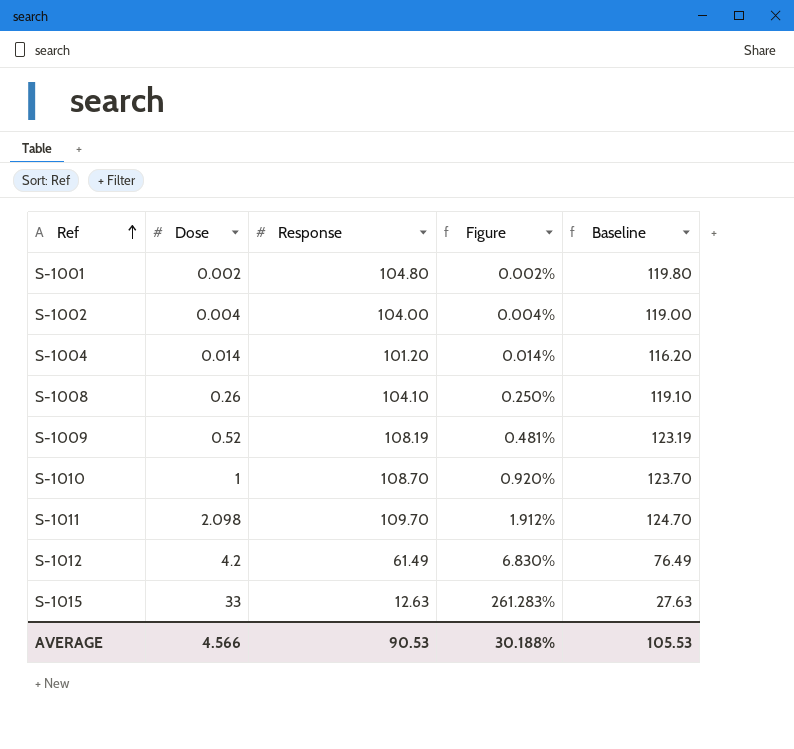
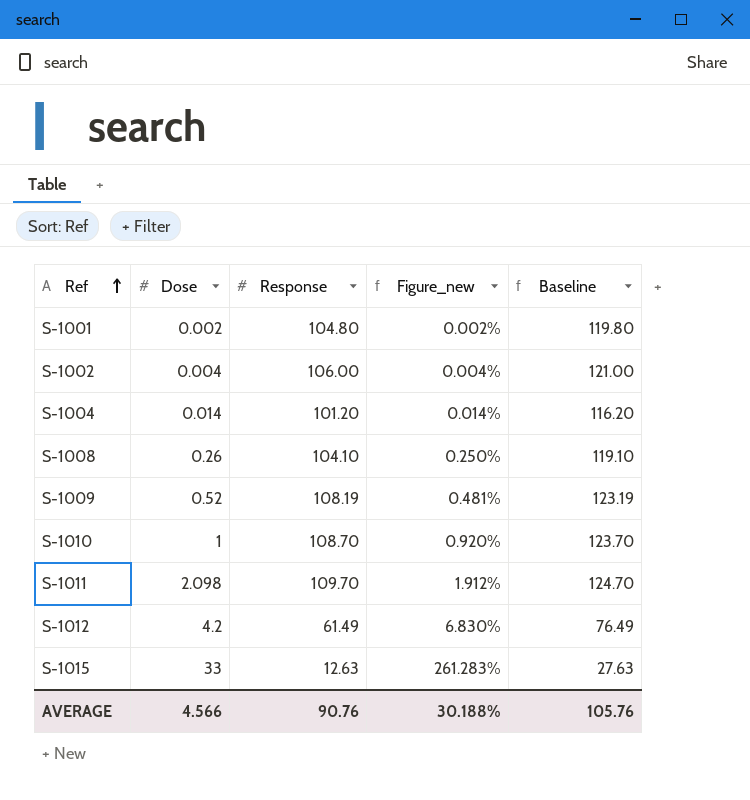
column name: Figure -> Figure_new
S-1002 | Response: 104.00 -> 106.00
S-1002 | Baseline: 119.00 -> 121.00
AVERAGE | Response: 90.53 -> 90.76
AVERAGE | Baseline: 105.53 -> 105.76

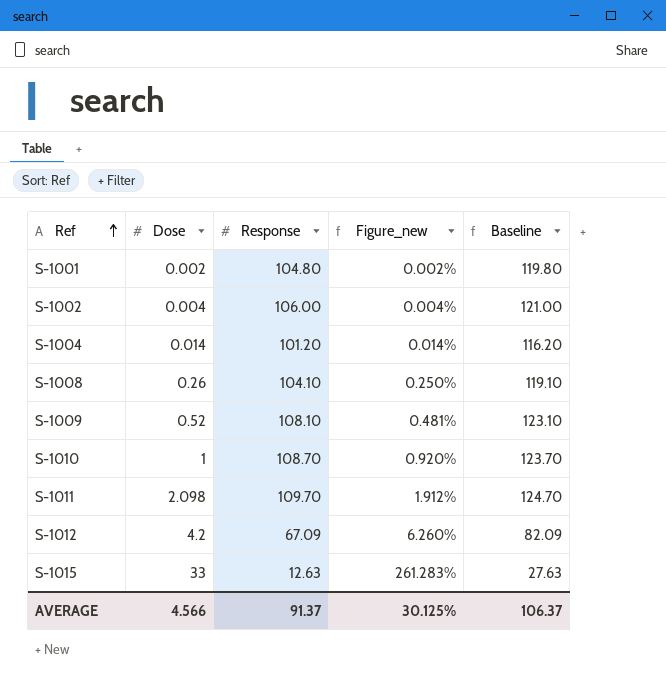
S-1009 | Response: 108.19 -> 108.10
S-1009 | Baseline: 123.19 -> 123.10
S-1012 | Response: 61.49 -> 67.09
S-1012 | Figure_new: 6.830% -> 6.260%
S-1012 | Baseline: 76.49 -> 82.09
AVERAGE | Response: 90.76 -> 91.37
AVERAGE | Figure_new: 30.188% -> 30.125%
AVERAGE | Baseline: 105.76 -> 106.37

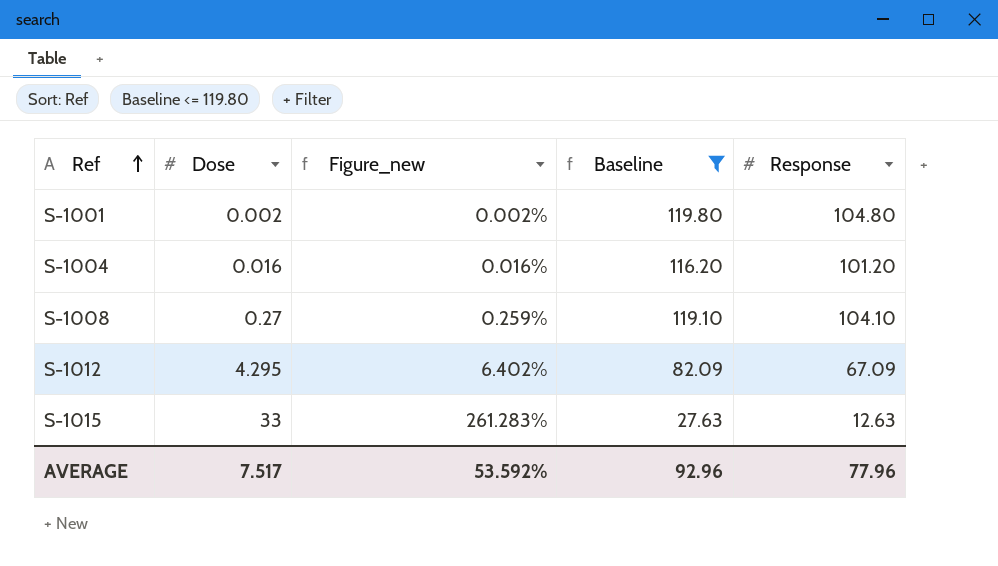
filter: none -> Baseline <= 119.80
column Response | position: 3 -> 5
S-1004 | Dose: 0.014 -> 0.016
S-1004 | Figure_new: 0.014% -> 0.016%
S-1008 | Dose: 0.26 -> 0.27
S-1008 | Figure_new: 0.250% -> 0.259%
S-1012 | Dose: 4.2 -> 4.295
S-1012 | Figure_new: 6.260% -> 6.402%
AVERAGE | Dose: 4.566 -> 7.517
AVERAGE | Figure_new: 30.125% -> 53.592%
AVERAGE | Baseline: 106.37 -> 92.96
AVERAGE | Response: 91.37 -> 77.96

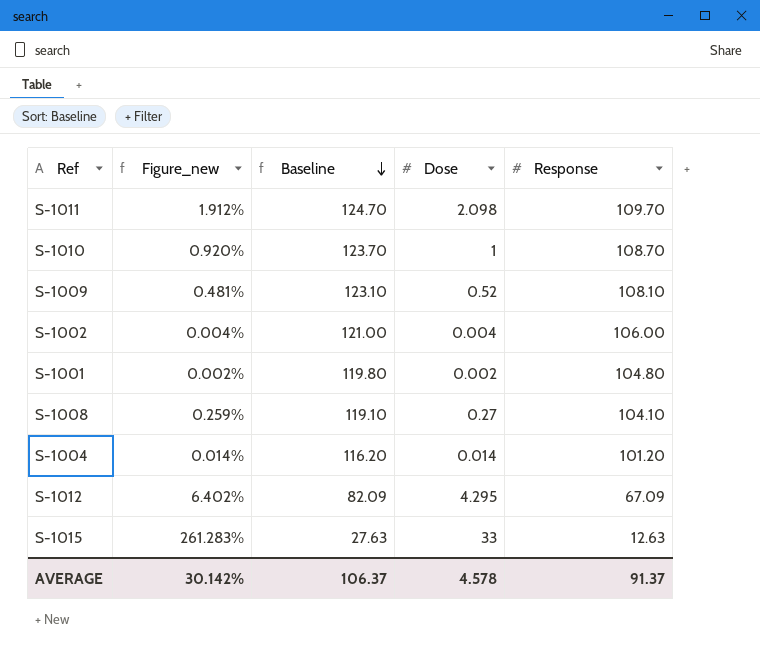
filter: Baseline <= 119.80 -> none
row order: Ref ascending -> Baseline descending
column Dose | position: 2 -> 4
S-1004 | Figure_new: 0.016% -> 0.014%
S-1004 | Dose: 0.016 -> 0.014
AVERAGE | Figure_new: 53.592% -> 30.142%
AVERAGE | Baseline: 92.96 -> 106.37
AVERAGE | Dose: 7.517 -> 4.578
AVERAGE | Response: 77.96 -> 91.37

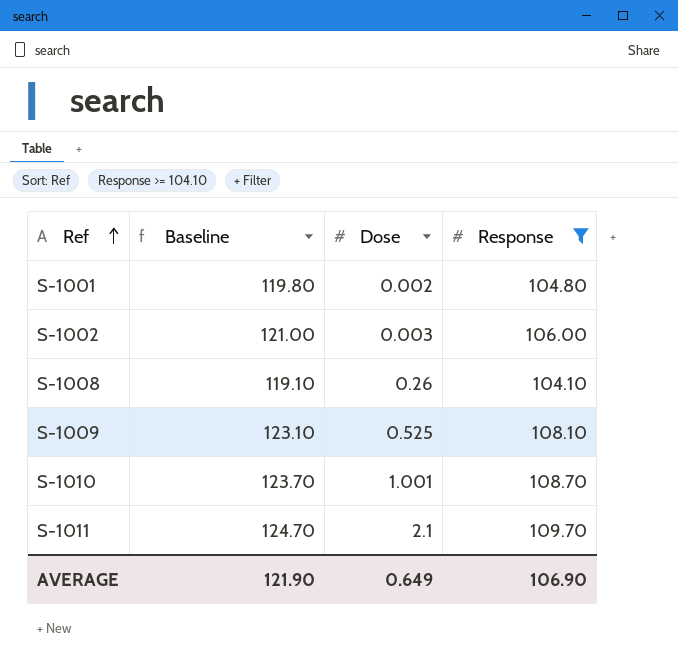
filter: none -> Response >= 104.10
row order: Baseline descending -> Ref ascending
column Figure_new | formula: [Dose] / [Response] -> none
S-1002 | Dose: 0.004 -> 0.003
S-1008 | Dose: 0.27 -> 0.26
S-1009 | Dose: 0.52 -> 0.525
S-1010 | Dose: 1 -> 1.001
S-1011 | Dose: 2.098 -> 2.1
AVERAGE | Baseline: 106.37 -> 121.90
AVERAGE | Dose: 4.578 -> 0.649
AVERAGE | Response: 91.37 -> 106.90

